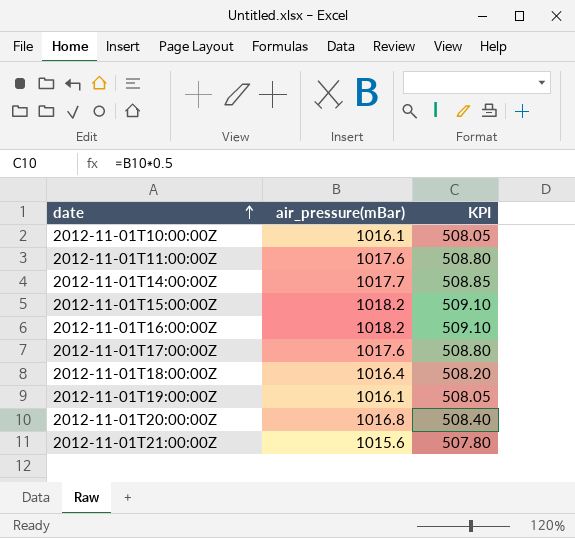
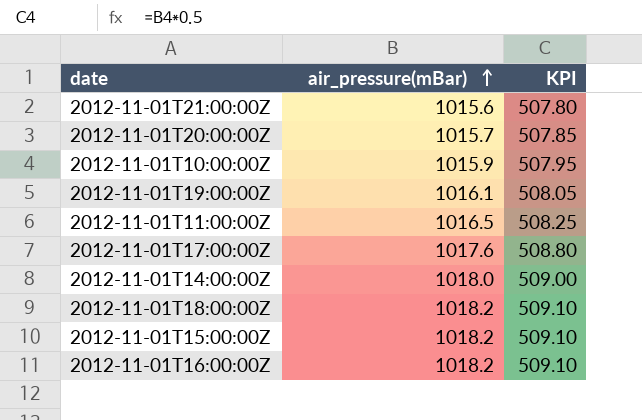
row order: date ascending -> air_pressure(mBar) ascending
2012-11-01T20:00:00Z | air_pressure(mBar): 1016.8 -> 1015.7
2012-11-01T20:00:00Z | KPI: 508.40 -> 507.85
2012-11-01T10:00:00Z | air_pressure(mBar): 1016.1 -> 1015.9
2012-11-01T10:00:00Z | KPI: 508.05 -> 507.95
2012-11-01T11:00:00Z | air_pressure(mBar): 1017.6 -> 1016.5
2012-11-01T11:00:00Z | KPI: 508.80 -> 508.25
2012-11-01T14:00:00Z | air_pressure(mBar): 1017.7 -> 1018.0
2012-11-01T14:00:00Z | KPI: 508.85 -> 509.00
2012-11-01T18:00:00Z | air_pressure(mBar): 1016.4 -> 1018.2
2012-11-01T18:00:00Z | KPI: 508.20 -> 509.10

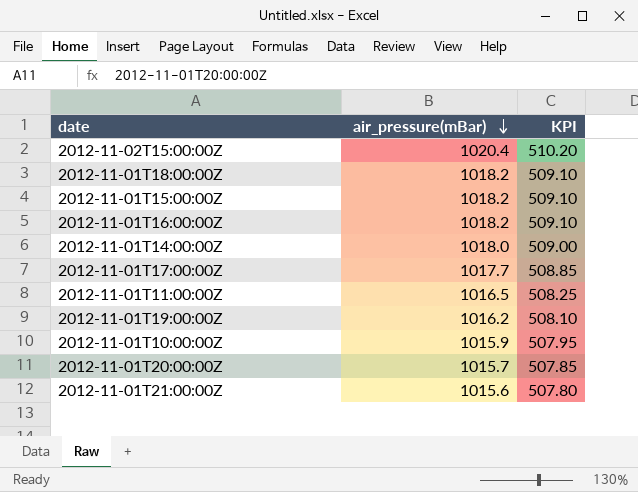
row order: air_pressure(mBar) ascending -> air_pressure(mBar) descending
row 2012-11-02T15:00:00Z: none -> 1020.4 | 510.20
2012-11-01T17:00:00Z | air_pressure(mBar): 1017.6 -> 1017.7
2012-11-01T17:00:00Z | KPI: 508.80 -> 508.85
2012-11-01T19:00:00Z | air_pressure(mBar): 1016.1 -> 1016.2
2012-11-01T19:00:00Z | KPI: 508.05 -> 508.10

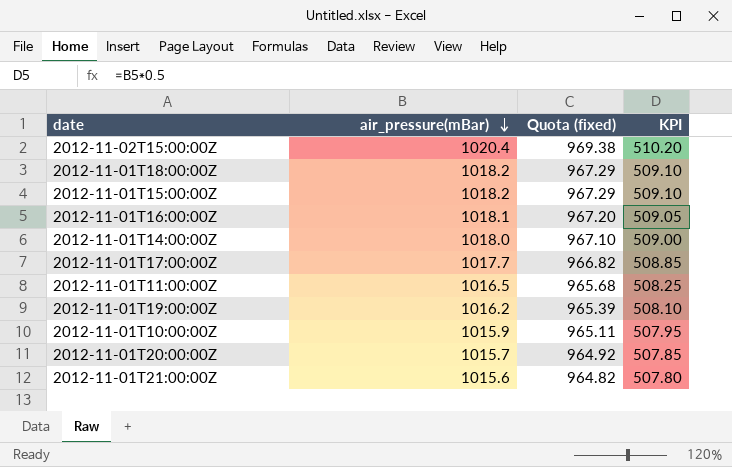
column Quota (fixed) | formula: none -> [air_pressure(mBar)] * 0.95
2012-11-01T16:00:00Z | air_pressure(mBar): 1018.2 -> 1018.1
2012-11-01T16:00:00Z | KPI: 509.10 -> 509.05

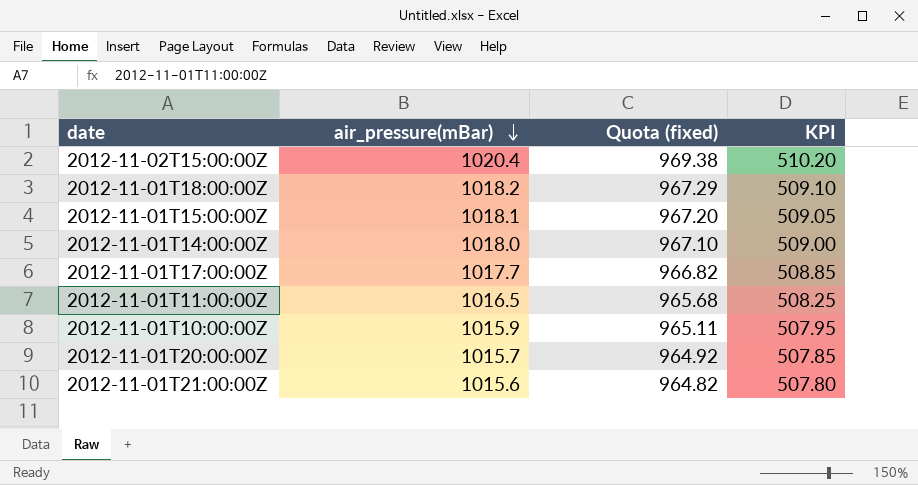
row 2012-11-01T16:00:00Z: 1018.1 | 967.20 | 509.05 -> none
row 2012-11-01T19:00:00Z: 1016.2 | 965.39 | 508.10 -> none
2012-11-01T15:00:00Z | air_pressure(mBar): 1018.2 -> 1018.1
2012-11-01T15:00:00Z | Quota (fixed): 967.29 -> 967.20
2012-11-01T15:00:00Z | KPI: 509.10 -> 509.05

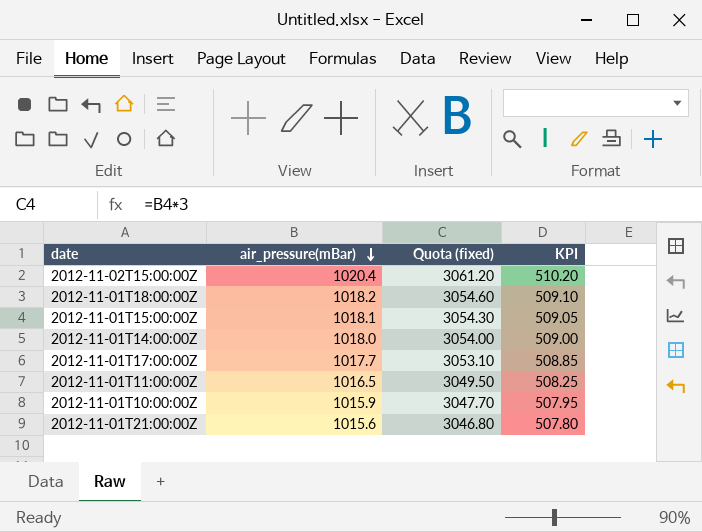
column Quota (fixed) | formula: [air_pressure(mBar)] * 0.95 -> [air_pressure(mBar)] * 3
row 2012-11-01T20:00:00Z: 1015.7 | 964.92 | 507.85 -> none

